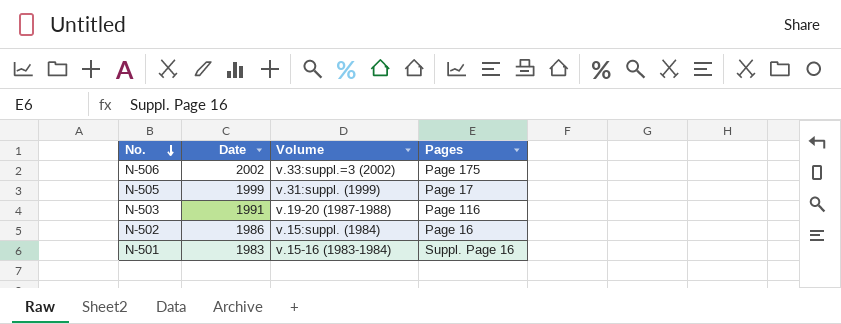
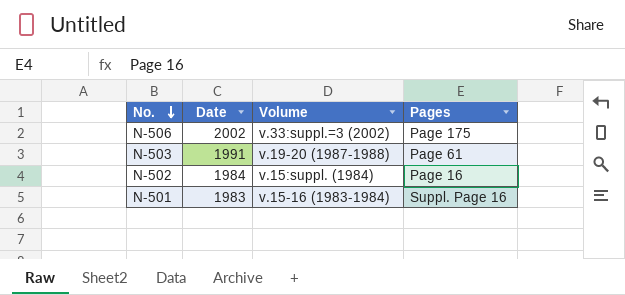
row N-505: 1999 | v.31:suppl. (1999) | Page 17 -> none
N-503 | Pages: Page 116 -> Page 61
N-502 | Date: 1986 -> 1984

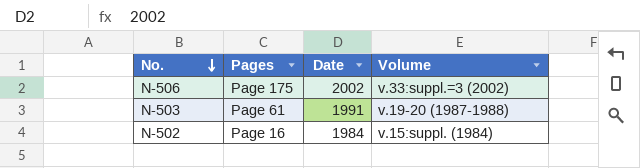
column Pages | position: 4 -> 2
row N-501: 1983 | v.15-16 (1983-1984) | Suppl. Page 16 -> none

